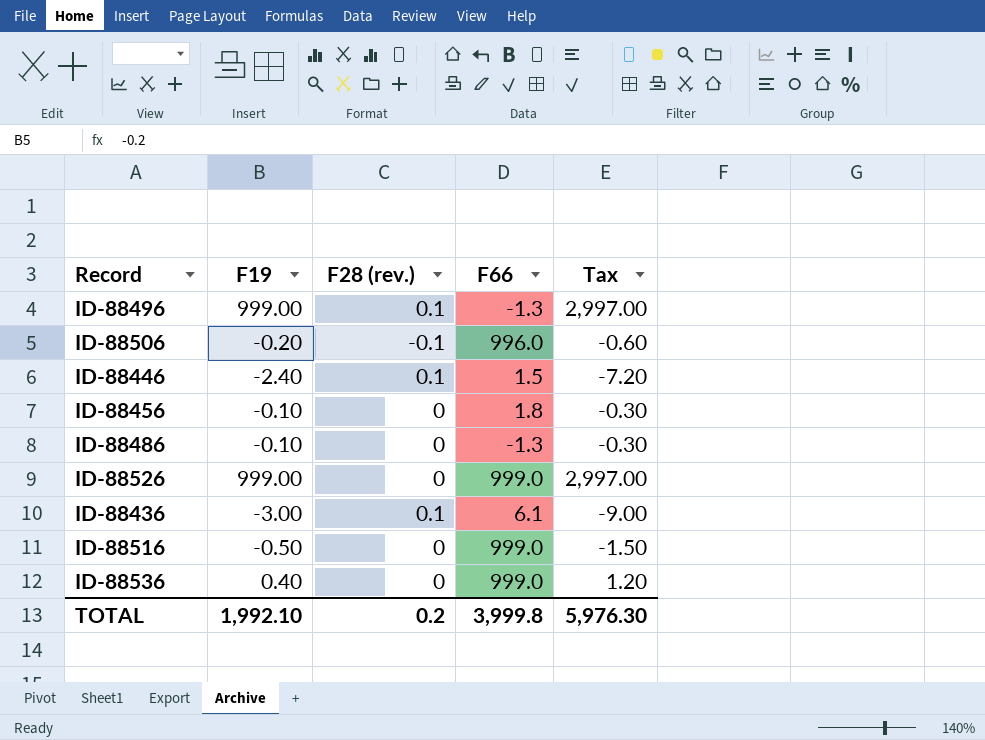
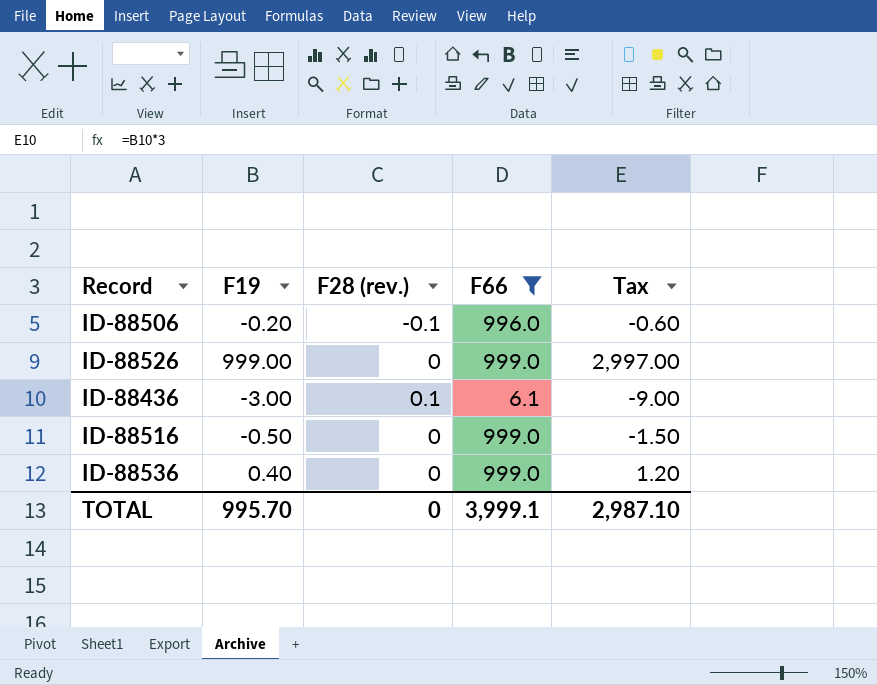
filter: none -> F66 >= 6.1
TOTAL | F19: 1,992.10 -> 995.70
TOTAL | F28 (rev.): 0.2 -> 0
TOTAL | F66: 3,999.8 -> 3,999.1
TOTAL | Tax: 5,976.30 -> 2,987.10

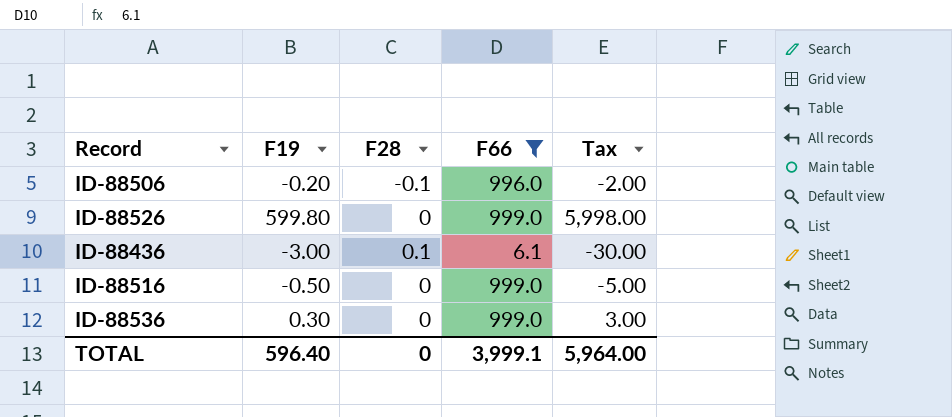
column name: F28 (rev.) -> F28
column Tax | formula: [F19] * 3 -> [F19] * 10
ID-88526 | F19: 999.00 -> 599.80
ID-88536 | F19: 0.40 -> 0.30
TOTAL | F19: 995.70 -> 596.40
TOTAL | Tax: 2,987.10 -> 5,964.00

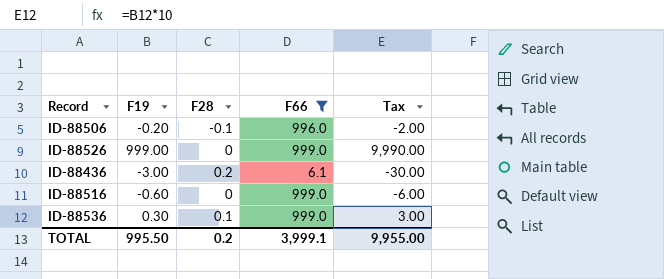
ID-88526 | F19: 599.80 -> 999.00
ID-88526 | Tax: 5,998.00 -> 9,990.00
ID-88436 | F28: 0.1 -> 0.2
ID-88516 | F19: -0.50 -> -0.60
ID-88516 | Tax: -5.00 -> -6.00
ID-88536 | F28: 0 -> 0.1
TOTAL | F19: 596.40 -> 995.50
TOTAL | F28: 0 -> 0.2
TOTAL | Tax: 5,964.00 -> 9,955.00

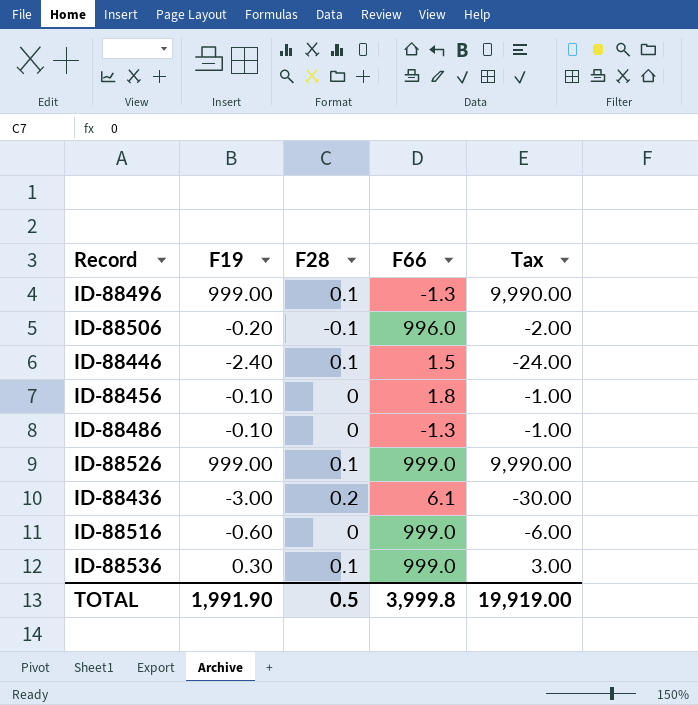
filter: F66 >= 6.1 -> none
ID-88526 | F28: 0 -> 0.1
TOTAL | F19: 995.50 -> 1,991.90
TOTAL | F28: 0.2 -> 0.5
TOTAL | F66: 3,999.1 -> 3,999.8
TOTAL | Tax: 9,955.00 -> 19,919.00

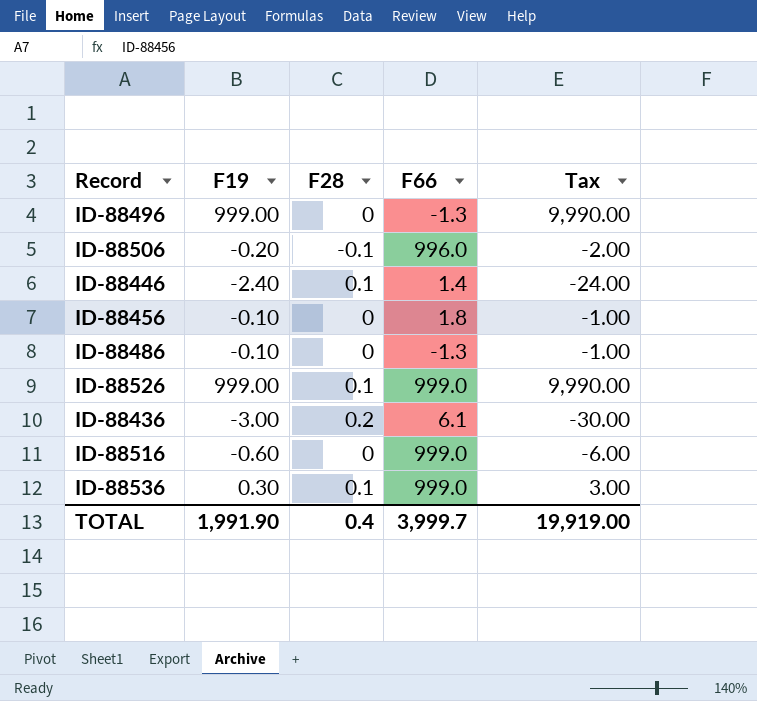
ID-88496 | F28: 0.1 -> 0
ID-88446 | F66: 1.5 -> 1.4
TOTAL | F28: 0.5 -> 0.4
TOTAL | F66: 3,999.8 -> 3,999.7

